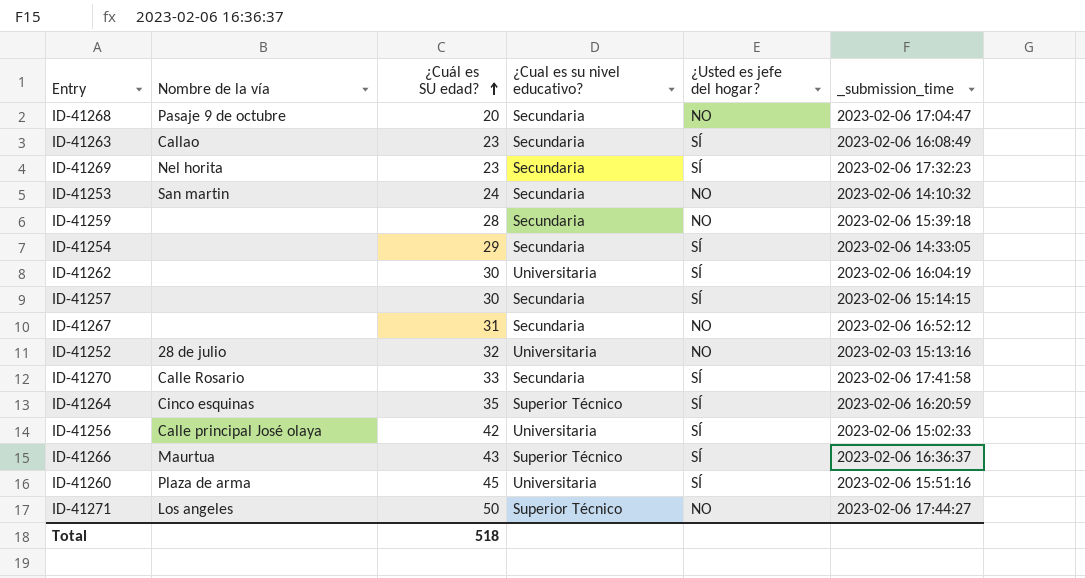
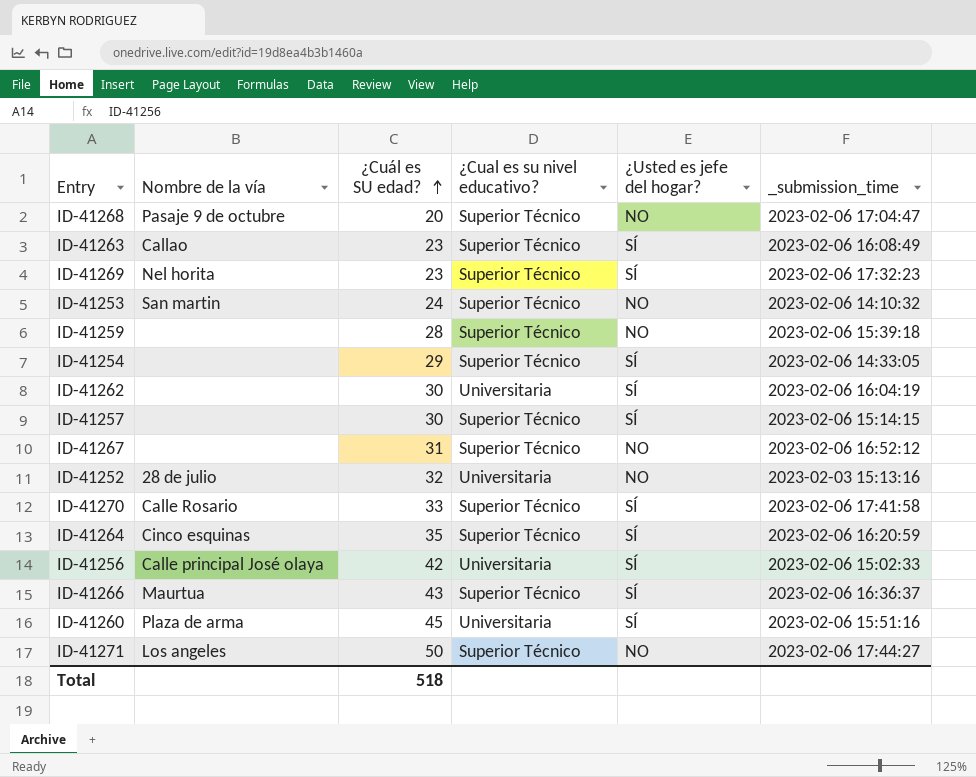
ID-41268 | ¿Cual es su nivel educativo?: Secundaria -> Superior Técnico
ID-41263 | ¿Cual es su nivel educativo?: Secundaria -> Superior Técnico
ID-41269 | ¿Cual es su nivel educativo?: Secundaria -> Superior Técnico
ID-41253 | ¿Cual es su nivel educativo?: Secundaria -> Superior Técnico
ID-41259 | ¿Cual es su nivel educativo?: Secundaria -> Superior Técnico
ID-41254 | ¿Cual es su nivel educativo?: Secundaria -> Superior Técnico
ID-41257 | ¿Cual es su nivel educativo?: Secundaria -> Superior Técnico
ID-41267 | ¿Cual es su nivel educativo?: Secundaria -> Superior Técnico
ID-41270 | ¿Cual es su nivel educativo?: Secundaria -> Superior Técnico

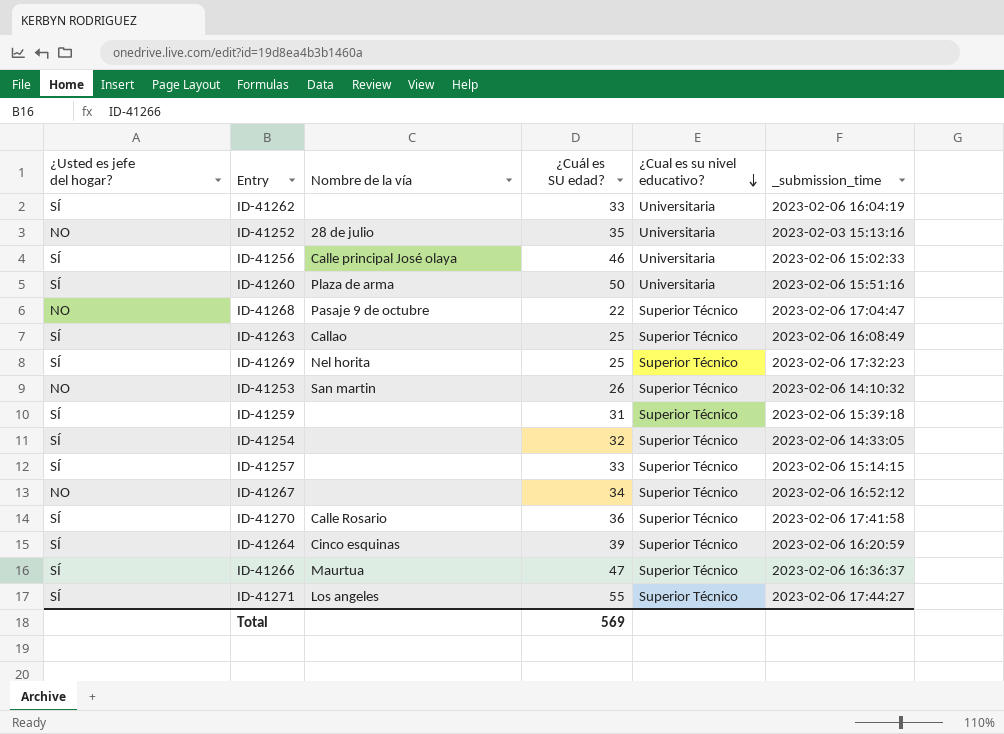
row order: ¿Cuál es SU edad? ascending -> ¿Cual es su nivel educativo? descending
column ¿Usted es jefe del hogar? | position: 5 -> 1
ID-41262 | ¿Cuál es SU edad?: 30 -> 33
ID-41252 | ¿Cuál es SU edad?: 32 -> 35
ID-41256 | ¿Cuál es SU edad?: 42 -> 46
ID-41260 | ¿Cuál es SU edad?: 45 -> 50
ID-41268 | ¿Cuál es SU edad?: 20 -> 22
ID-41263 | ¿Cuál es SU edad?: 23 -> 25
ID-41269 | ¿Cuál es SU edad?: 23 -> 25
ID-41253 | ¿Cuál es SU edad?: 24 -> 26
ID-41259 | ¿Usted es jefe del hogar?: NO -> SÍ
ID-41259 | ¿Cuál es SU edad?: 28 -> 31
ID-41254 | ¿Cuál es SU edad?: 29 -> 32
ID-41257 | ¿Cuál es SU edad?: 30 -> 33
ID-41267 | ¿Cuál es SU edad?: 31 -> 34
ID-41270 | ¿Cuál es SU edad?: 33 -> 36
ID-41264 | ¿Cuál es SU edad?: 35 -> 39
ID-41266 | ¿Cuál es SU edad?: 43 -> 47
ID-41271 | ¿Usted es jefe del hogar?: NO -> SÍ
ID-41271 | ¿Cuál es SU edad?: 50 -> 55
Total | ¿Cuál es SU edad?: 518 -> 569

